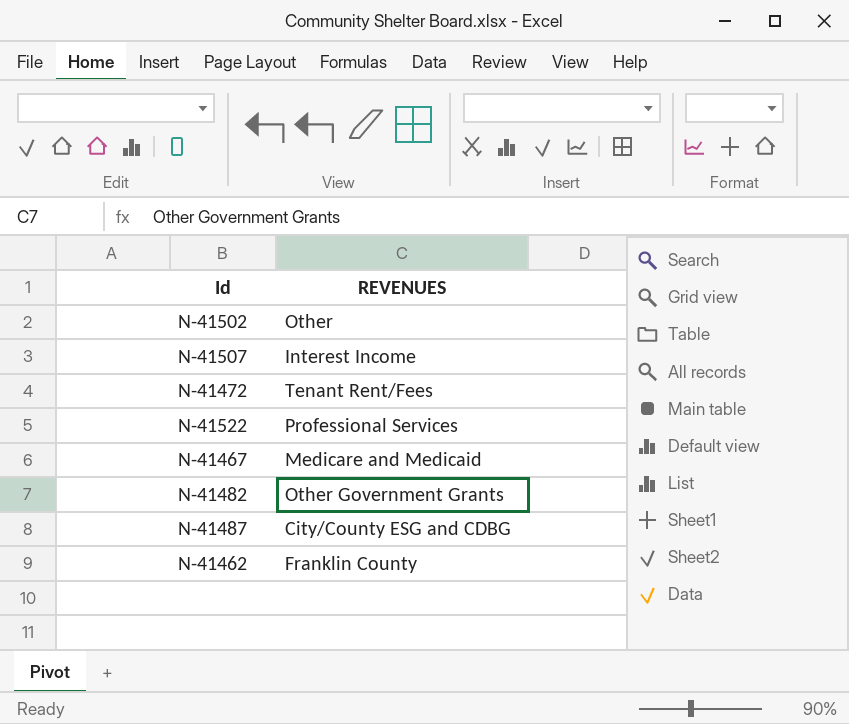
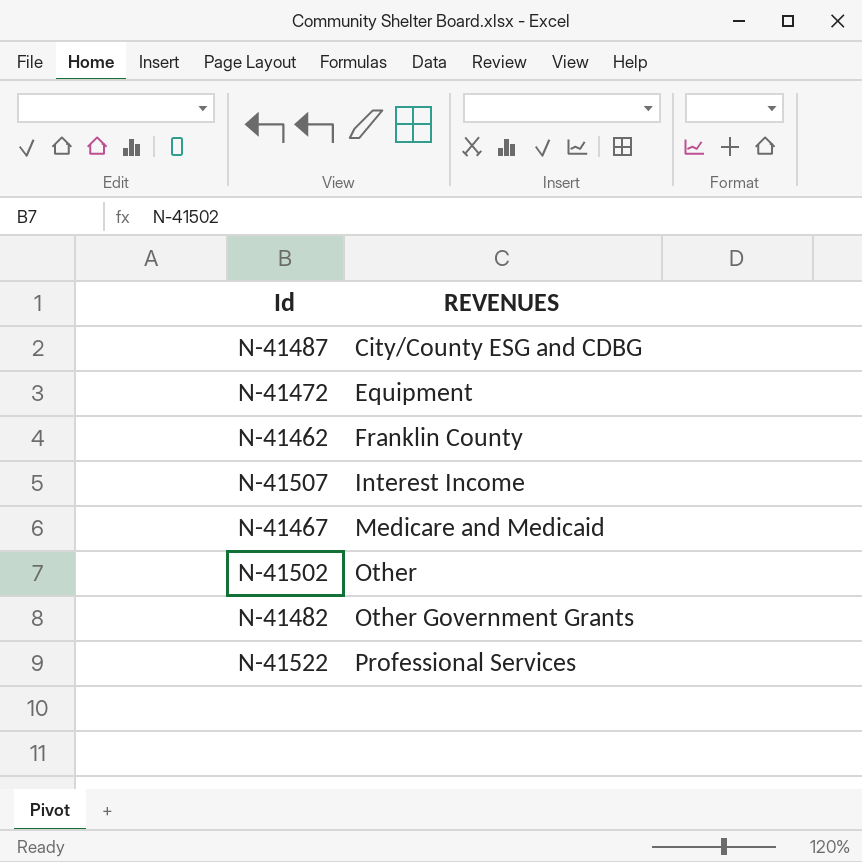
row order: none -> REVENUES ascending
N-41472 | REVENUES: Tenant Rent/Fees -> Equipment

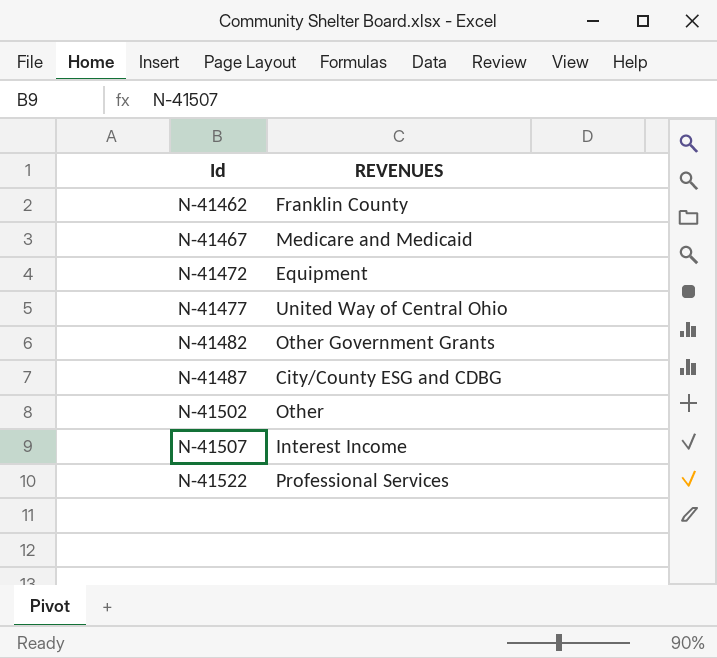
row order: REVENUES ascending -> Id ascending
row N-41477: none -> United Way of Central Ohio

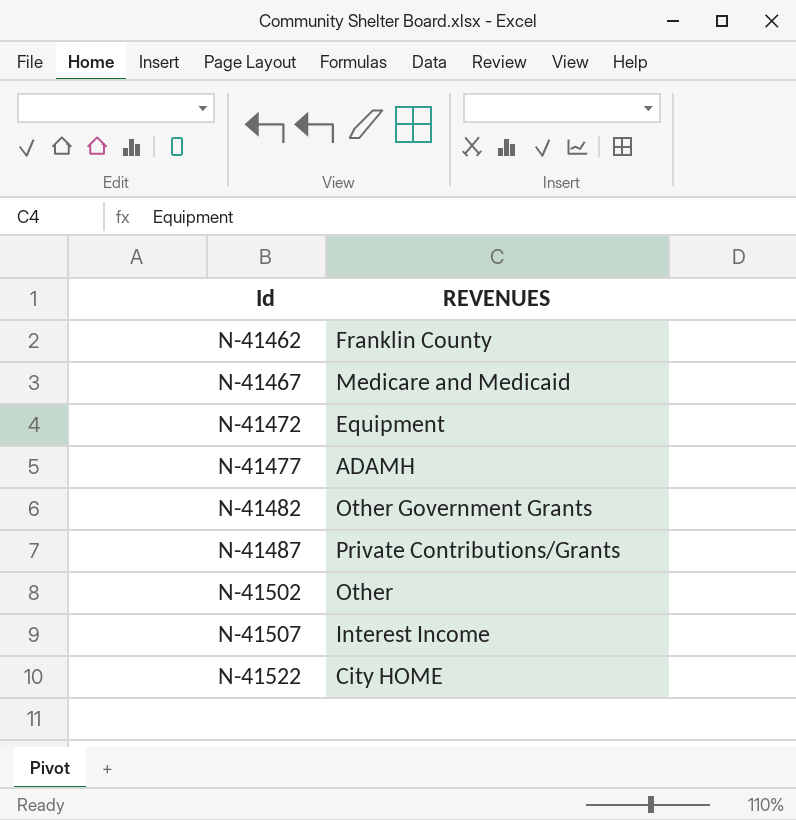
N-41477 | REVENUES: United Way of Central Ohio -> ADAMH
N-41487 | REVENUES: City/County ESG and CDBG -> Private Contributions/Grants
N-41522 | REVENUES: Professional Services -> City HOME

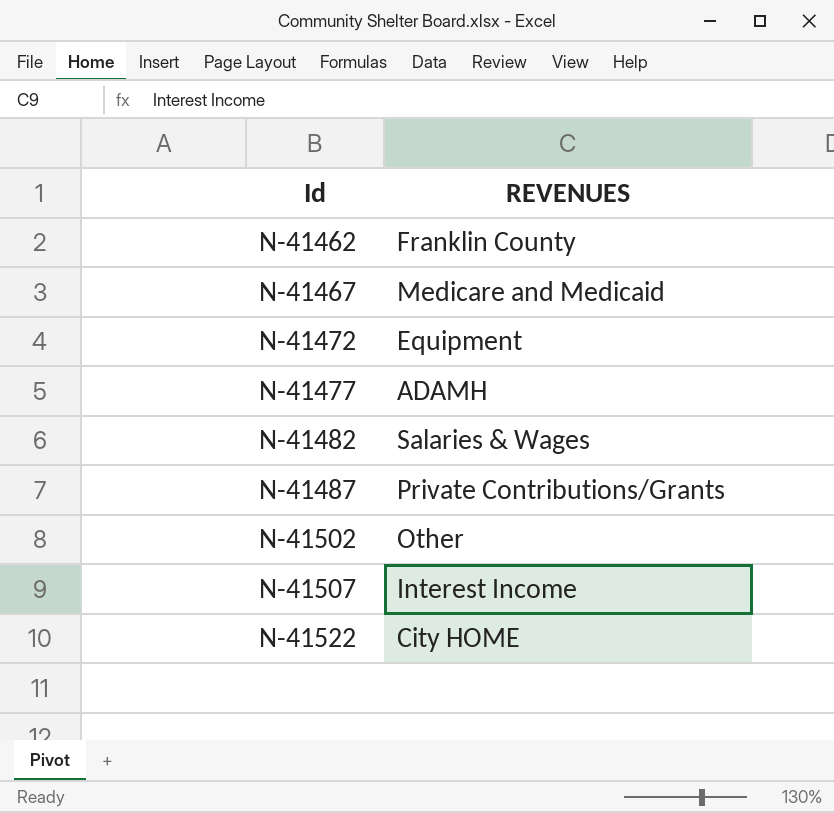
N-41482 | REVENUES: Other Government Grants -> Salaries & Wages

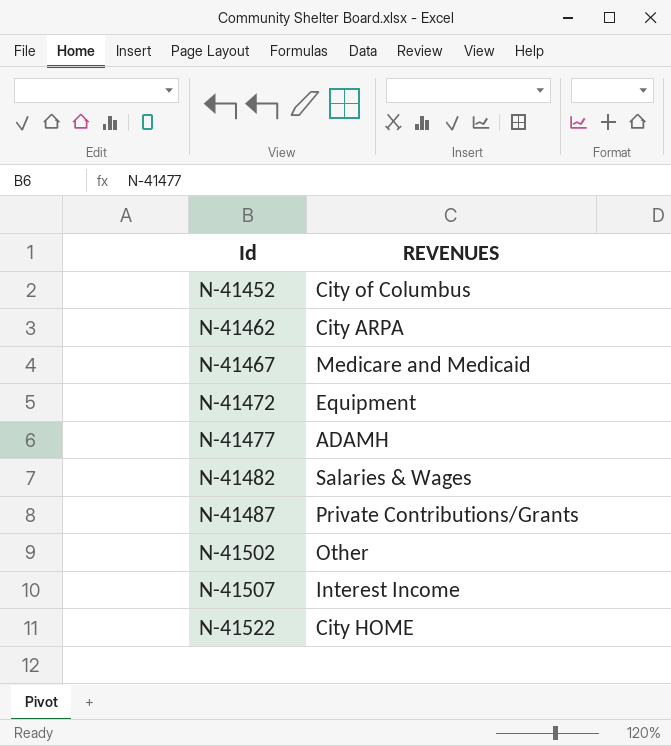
row N-41452: none -> City of Columbus
N-41462 | REVENUES: Franklin County -> City ARPA

